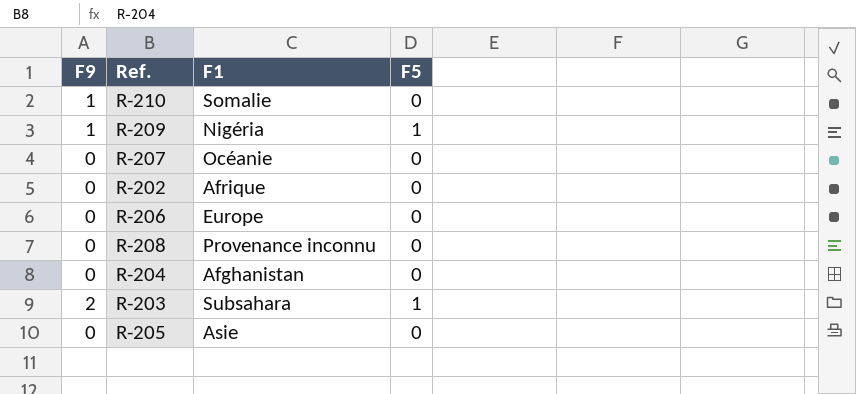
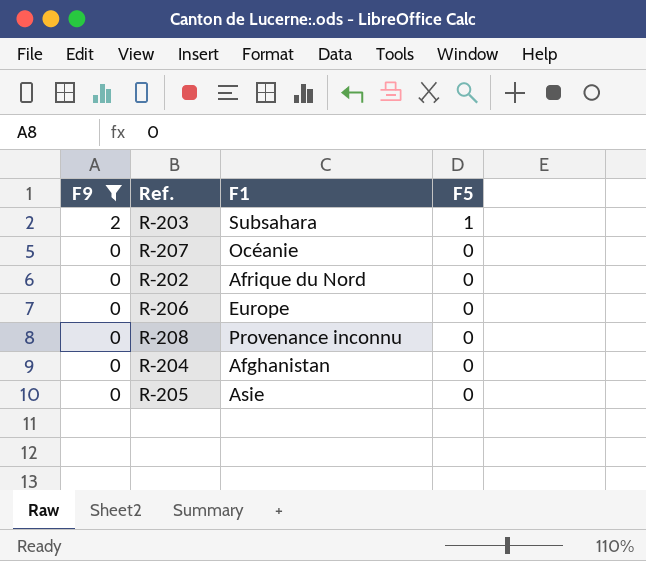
filter: none -> F9 != 1
row order: none -> F9 descending
R-202 | F1: Afrique -> Afrique du Nord

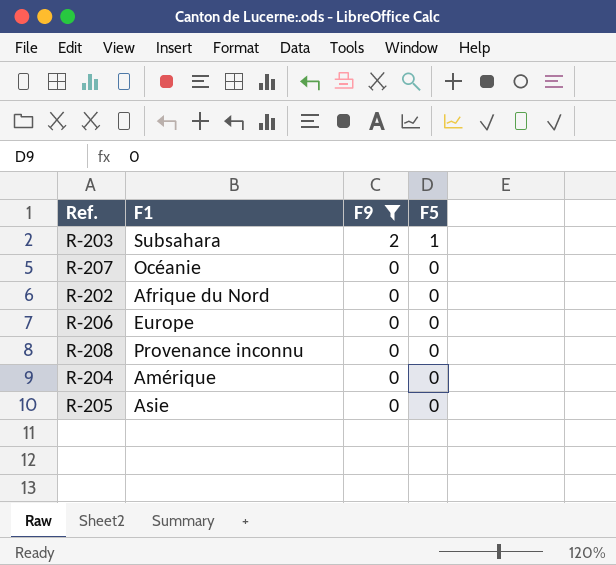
column F9 | position: 1 -> 3
R-204 | F1: Afghanistan -> Amérique

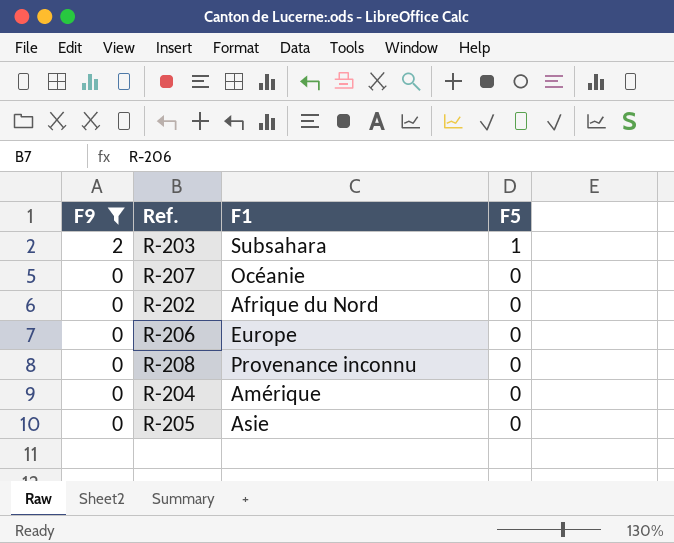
column F9 | position: 3 -> 1

